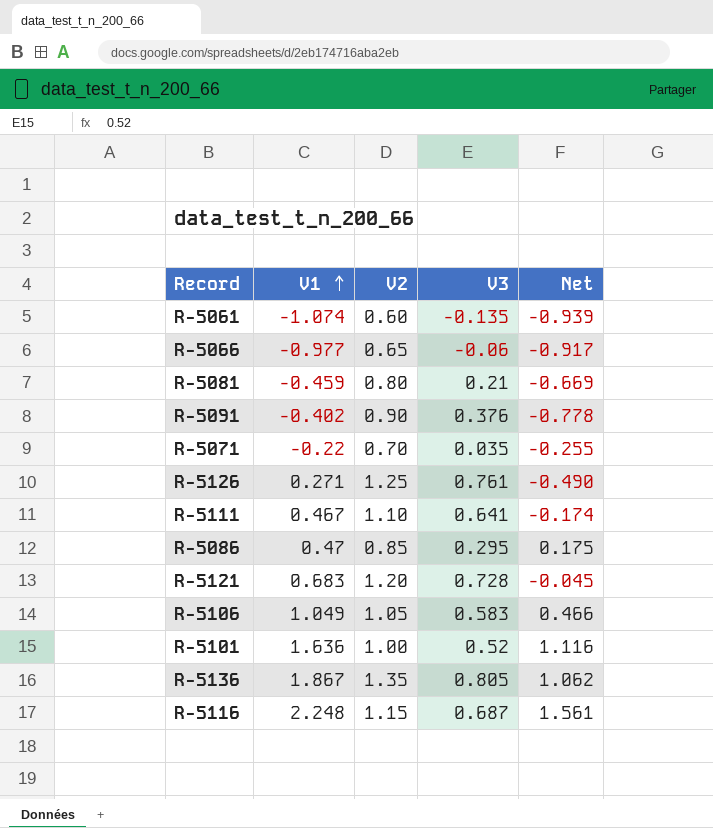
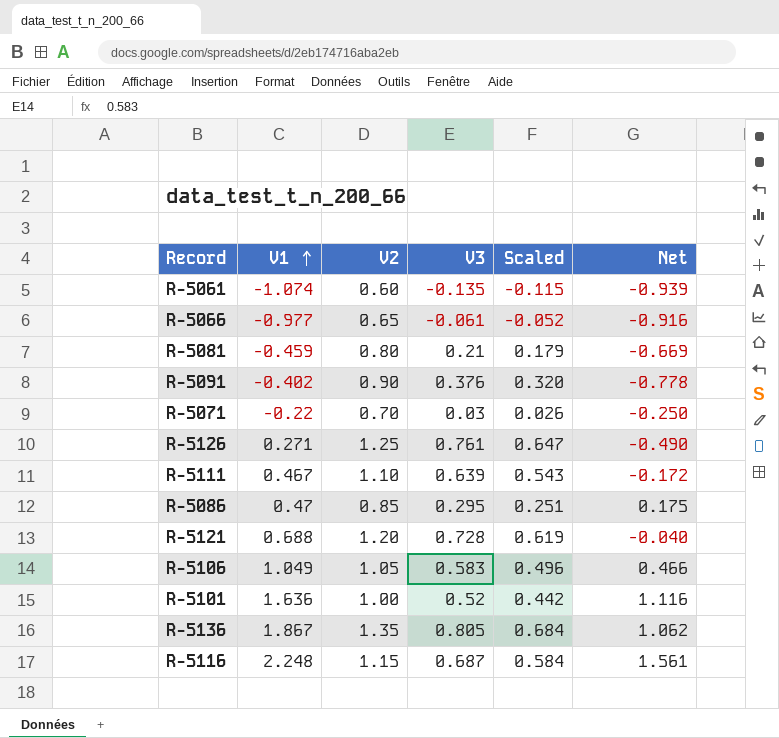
column Scaled | formula: none -> [V3] * 0.85
R-5066 | V3: -0.06 -> -0.061
R-5066 | Net: -0.917 -> -0.916
R-5071 | V3: 0.035 -> 0.03
R-5071 | Net: -0.255 -> -0.250
R-5111 | V3: 0.641 -> 0.639
R-5111 | Net: -0.174 -> -0.172
R-5121 | V1: 0.683 -> 0.688
R-5121 | Net: -0.045 -> -0.040

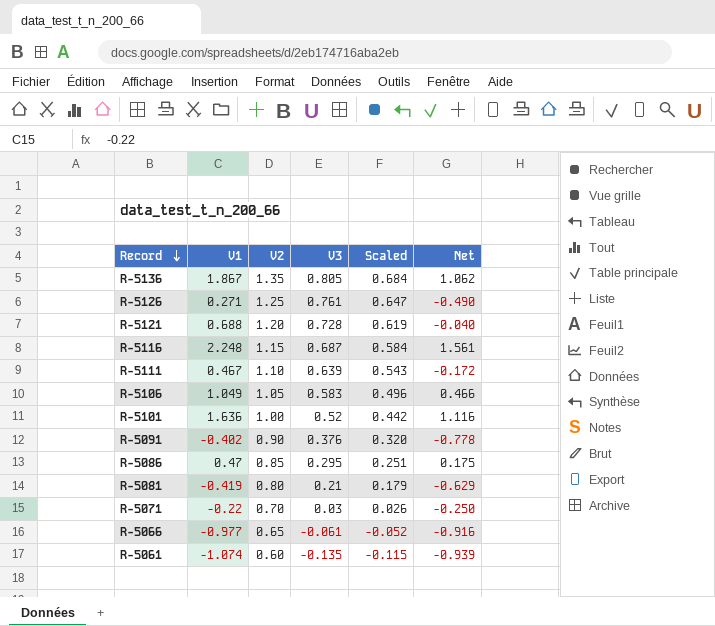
row order: V1 ascending -> Record descending
R-5081 | V1: -0.459 -> -0.419
R-5081 | Net: -0.669 -> -0.629

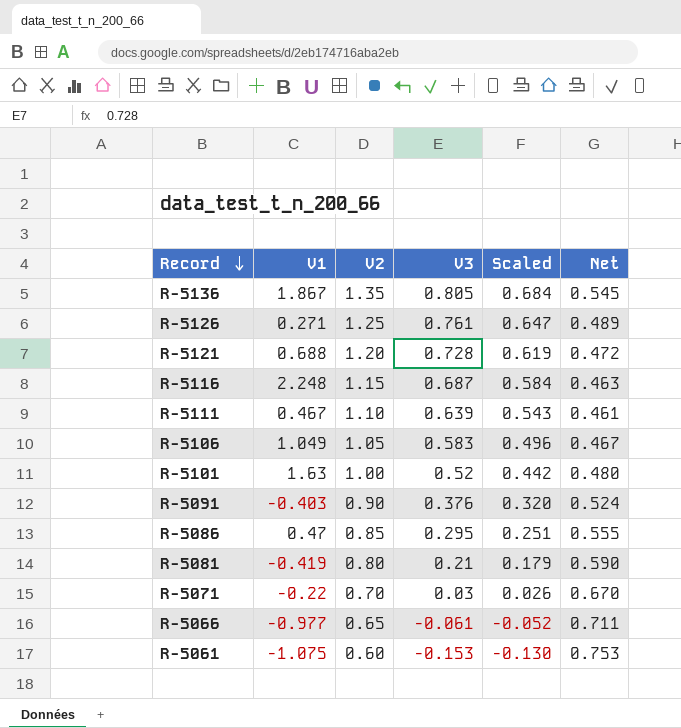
column Net | formula: [V1] - [V3] -> [V2] - [V3]
R-5101 | V1: 1.636 -> 1.63
R-5091 | V1: -0.402 -> -0.403
R-5061 | V1: -1.074 -> -1.075
R-5061 | V3: -0.135 -> -0.153
R-5061 | Scaled: -0.115 -> -0.130

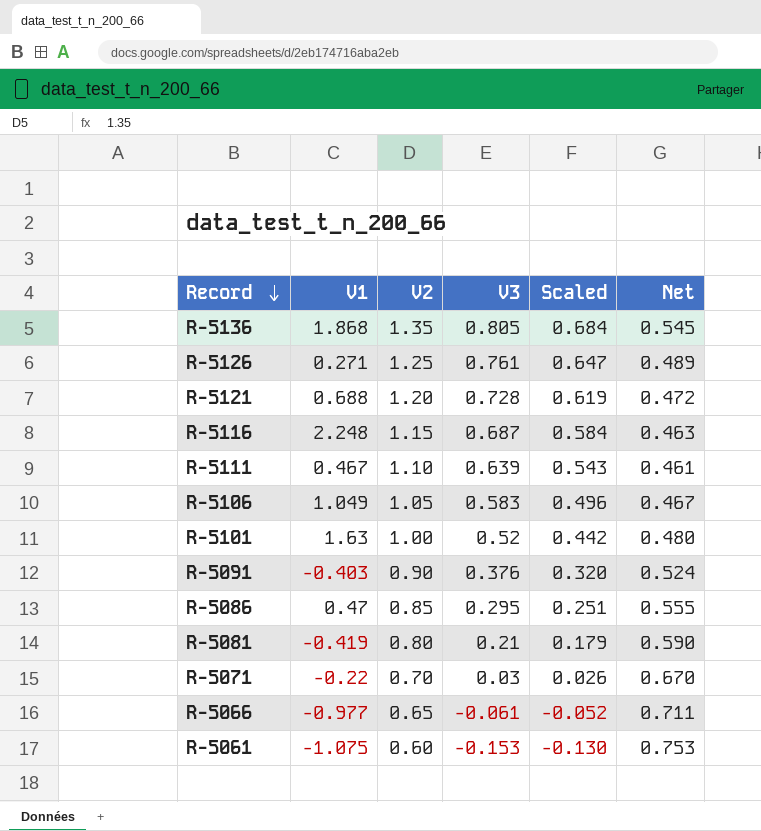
R-5136 | V1: 1.867 -> 1.868

